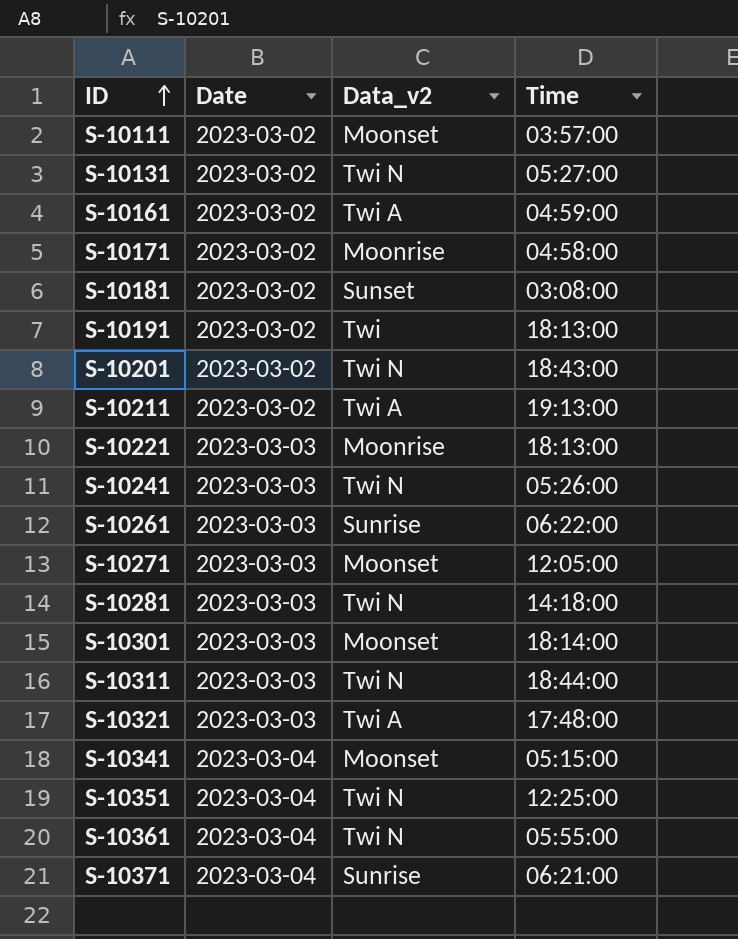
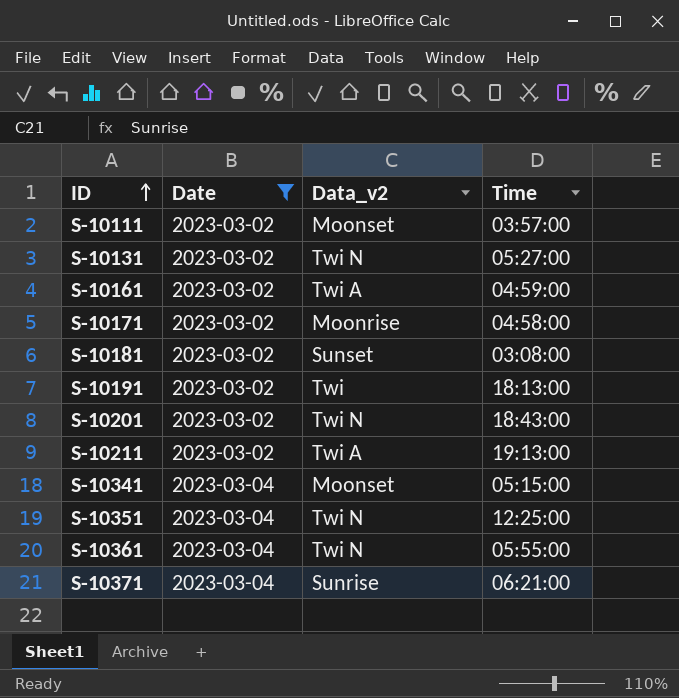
filter: none -> Date != 2023-03-03

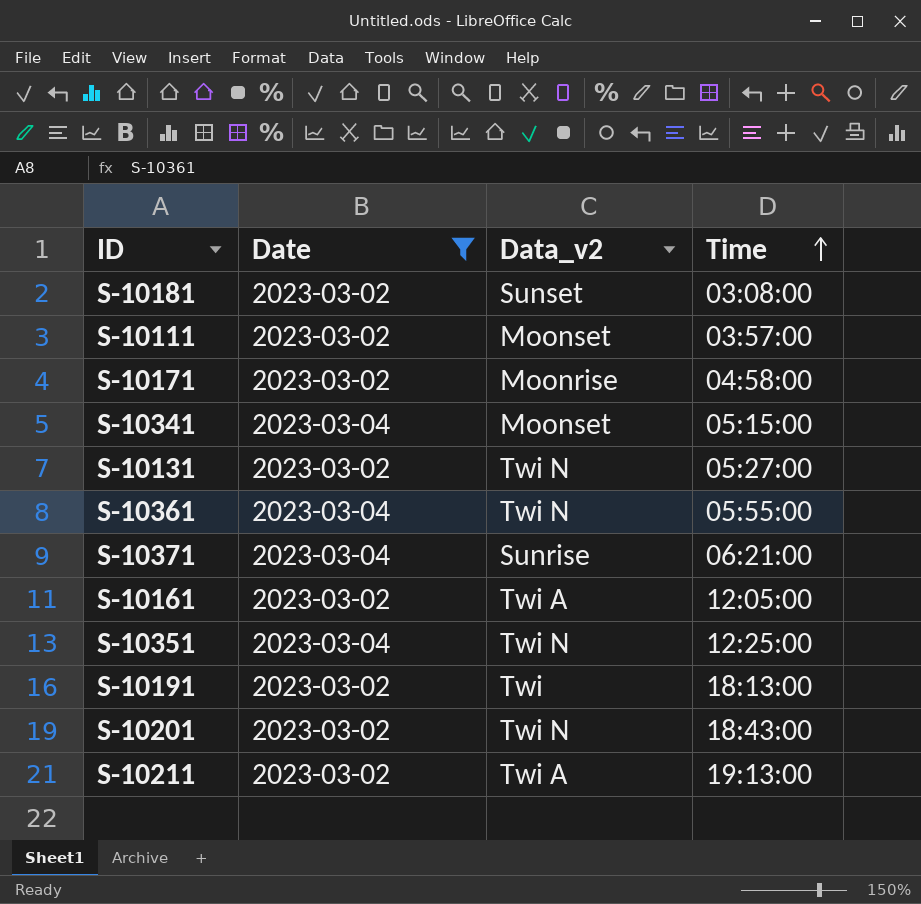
row order: ID ascending -> Time ascending
S-10161 | Time: 04:59:00 -> 12:05:00

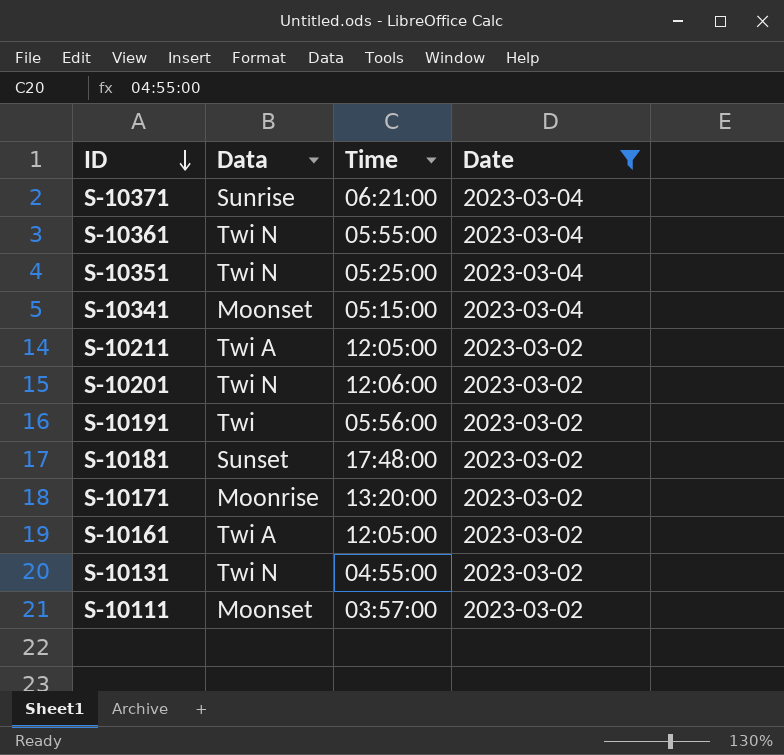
row order: Time ascending -> ID descending
column name: Data_v2 -> Data
column Date | position: 2 -> 4
S-10351 | Time: 12:25:00 -> 05:25:00
S-10211 | Time: 19:13:00 -> 12:05:00
S-10201 | Time: 18:43:00 -> 12:06:00
S-10191 | Time: 18:13:00 -> 05:56:00
S-10181 | Time: 03:08:00 -> 17:48:00
S-10171 | Time: 04:58:00 -> 13:20:00
S-10131 | Time: 05:27:00 -> 04:55:00

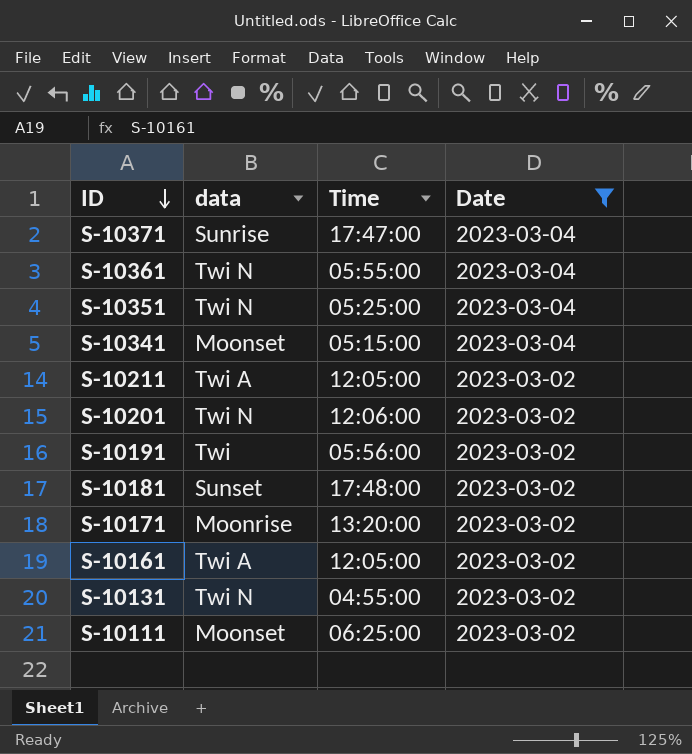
column name: Data -> data
S-10371 | Time: 06:21:00 -> 17:47:00
S-10111 | Time: 03:57:00 -> 06:25:00

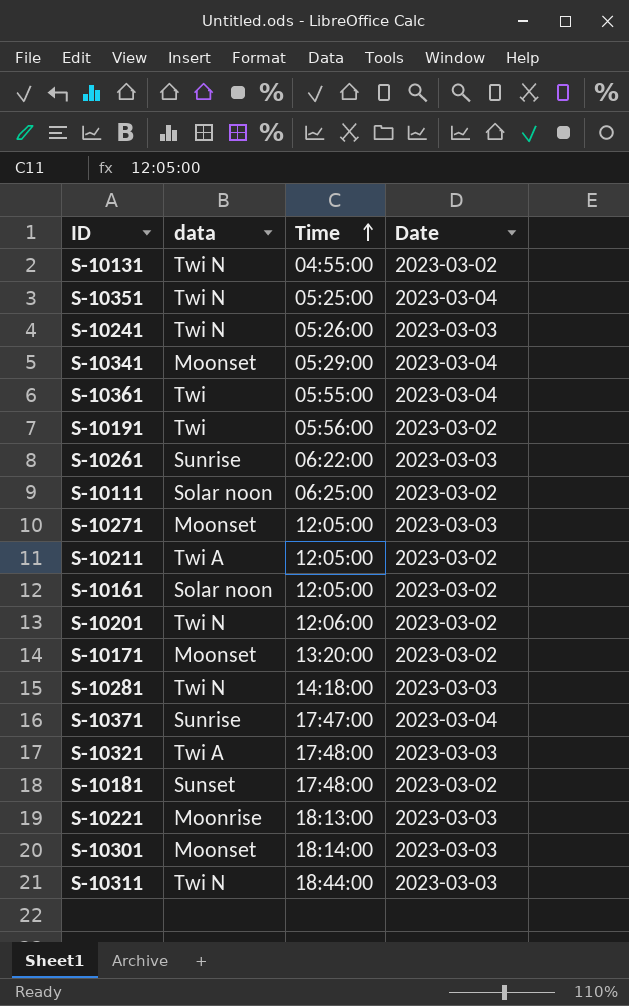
filter: Date != 2023-03-03 -> none
row order: ID descending -> Time ascending
S-10341 | Time: 05:15:00 -> 05:29:00
S-10361 | data: Twi N -> Twi
S-10111 | data: Moonset -> Solar noon
S-10161 | data: Twi A -> Solar noon
S-10171 | data: Moonrise -> Moonset

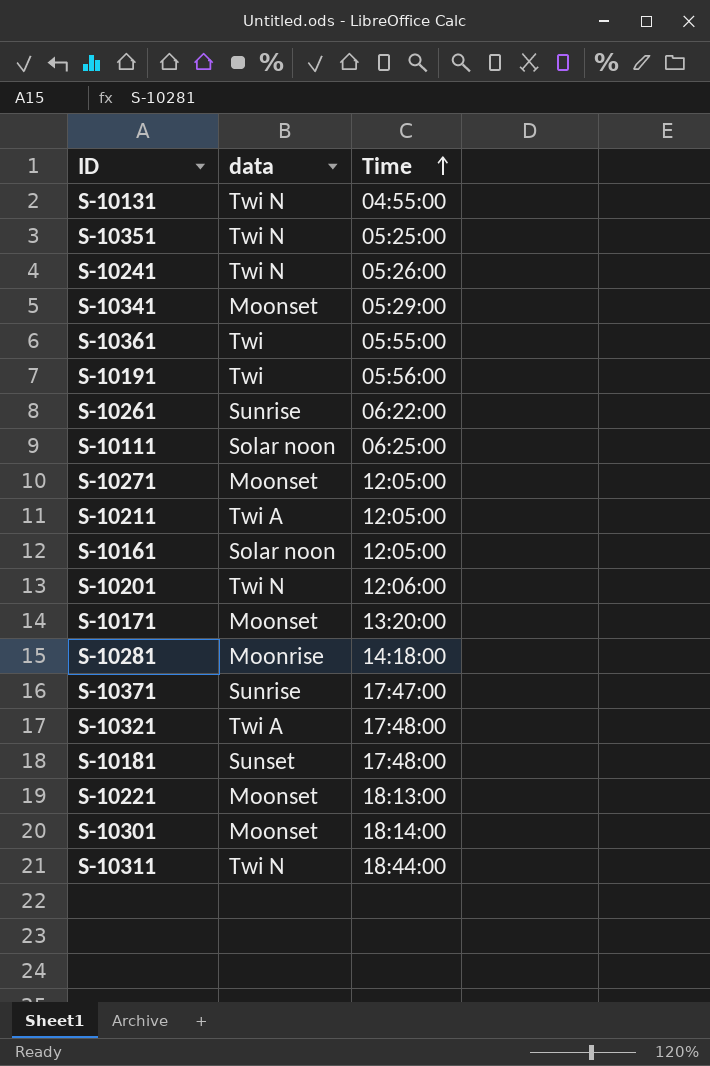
column Date | position: 4 -> none
S-10281 | data: Twi N -> Moonrise
S-10221 | data: Moonrise -> Moonset

